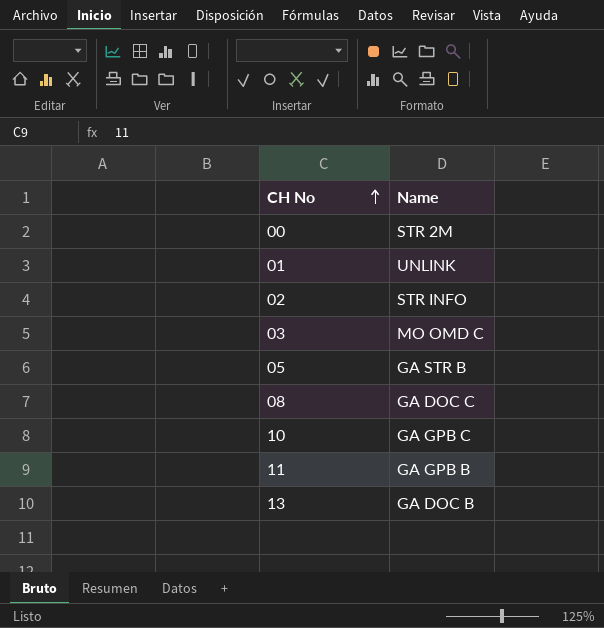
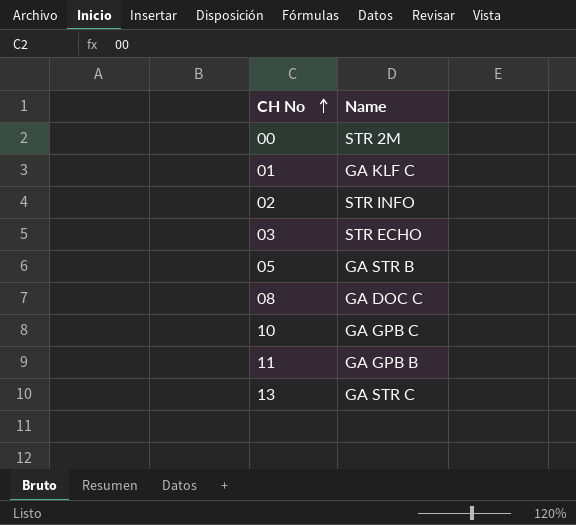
01 | Name: UNLINK -> GA KLF C
03 | Name: MO OMD C -> STR ECHO
13 | Name: GA DOC B -> GA STR C

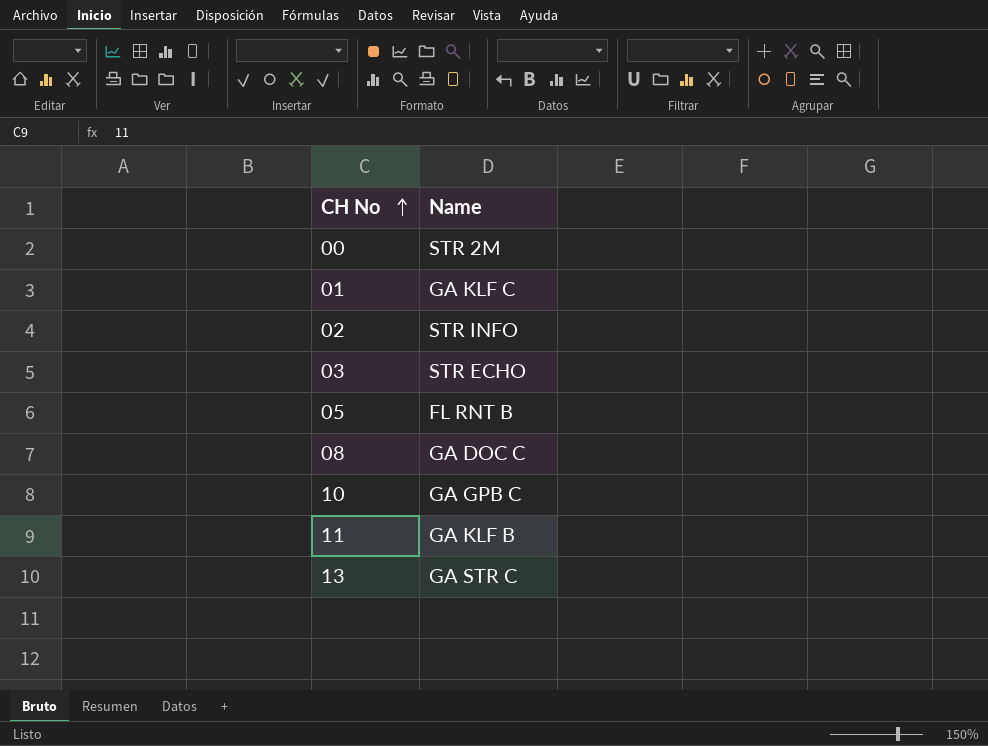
05 | Name: GA STR B -> FL RNT B
11 | Name: GA GPB B -> GA KLF B

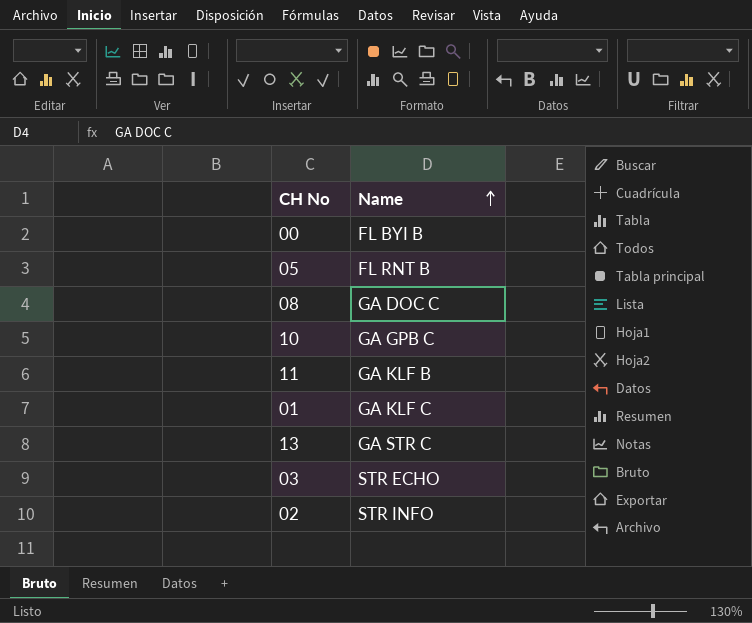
row order: CH No ascending -> Name ascending
00 | Name: STR 2M -> FL BYI B

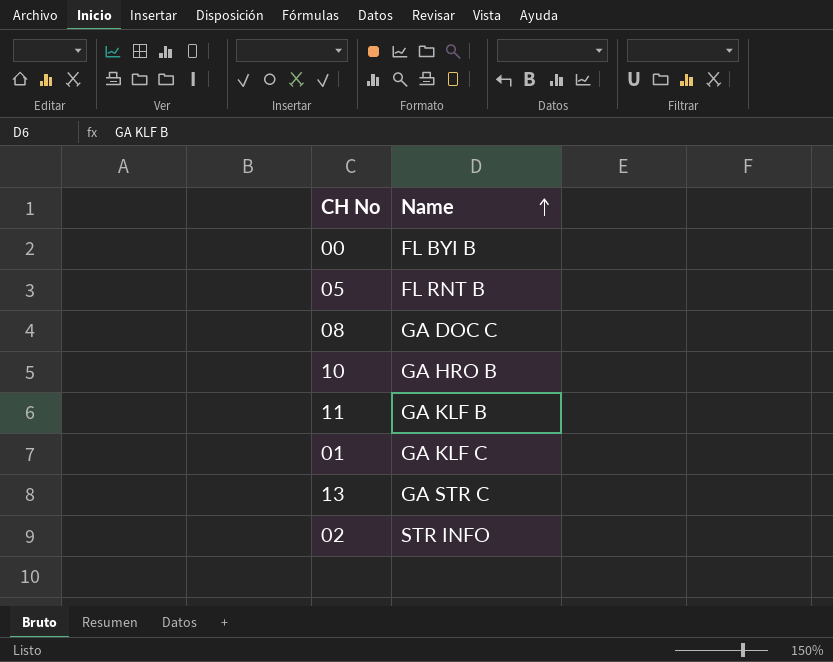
row 03: STR ECHO -> none
10 | Name: GA GPB C -> GA HRO B

